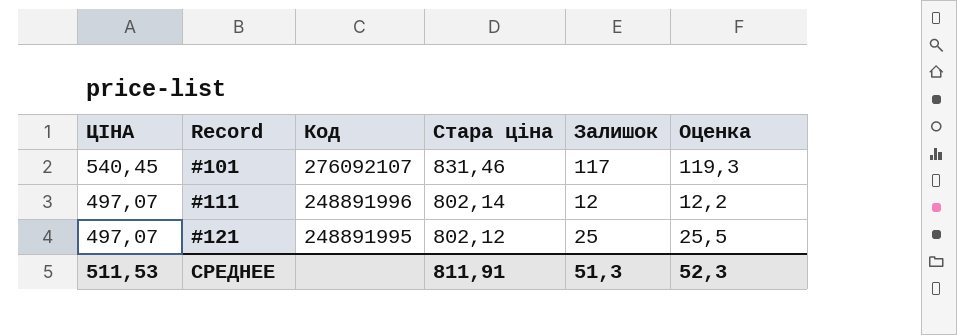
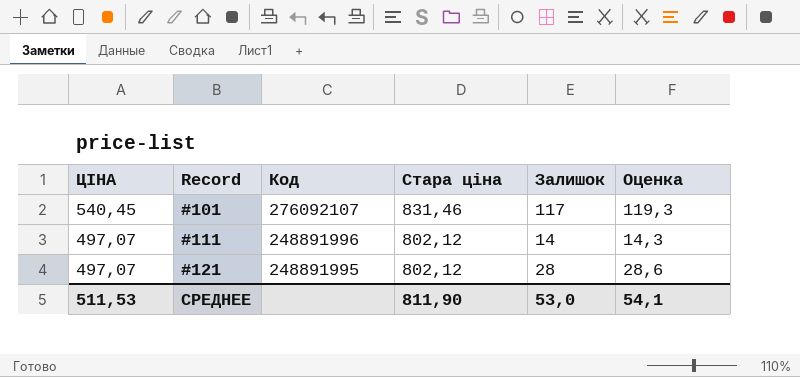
#111 | Стара ціна: 802,14 -> 802,12
#111 | Залишок: 12 -> 14
#111 | Оценка: 12,2 -> 14,3
#121 | Залишок: 25 -> 28
#121 | Оценка: 25,5 -> 28,6
СРЕДНЕЕ | Стара ціна: 811,91 -> 811,90
СРЕДНЕЕ | Залишок: 51,3 -> 53,0
СРЕДНЕЕ | Оценка: 52,3 -> 54,1

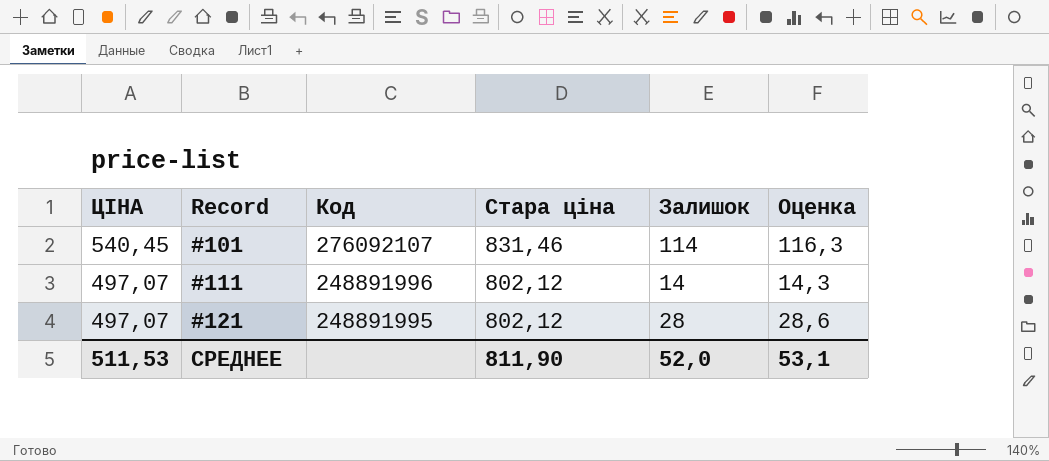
#101 | Залишок: 117 -> 114
#101 | Оценка: 119,3 -> 116,3
СРЕДНЕЕ | Залишок: 53,0 -> 52,0
СРЕДНЕЕ | Оценка: 54,1 -> 53,1

